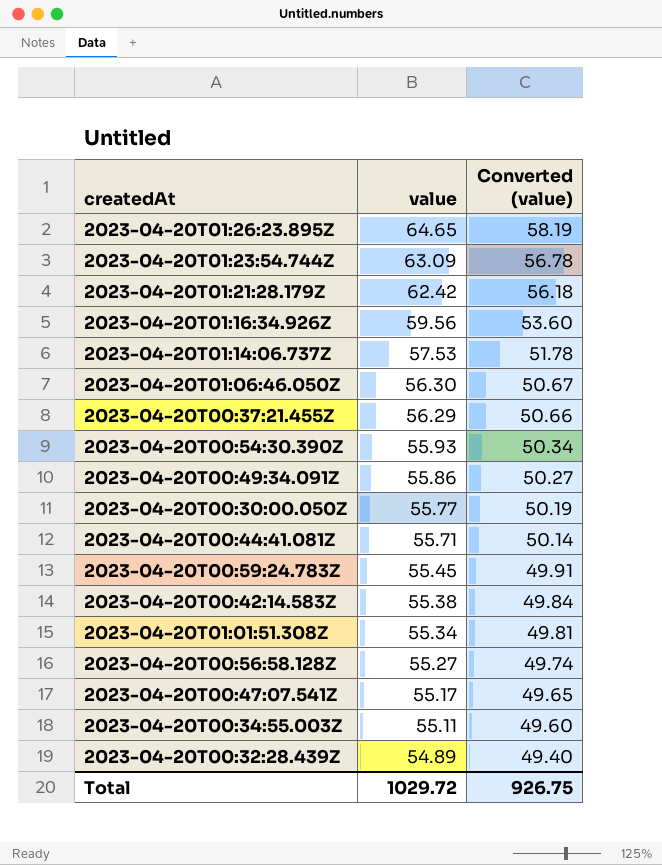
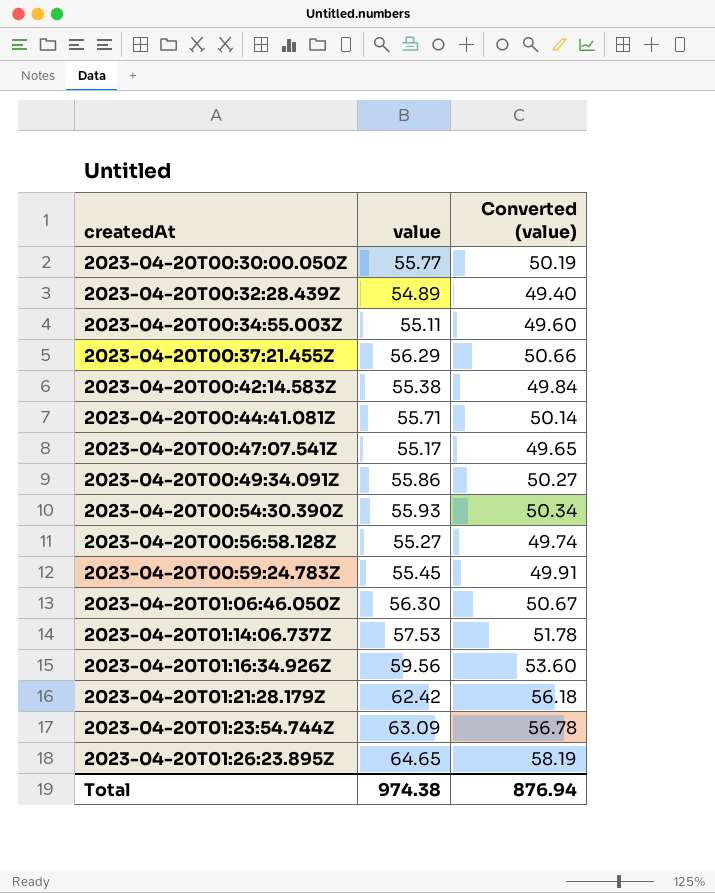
row order: value descending -> createdAt ascending
row 2023-04-20T01:01:51.308Z: 55.34 | 49.81 -> none
Total | value: 1029.72 -> 974.38
Total | Converted (value): 926.75 -> 876.94

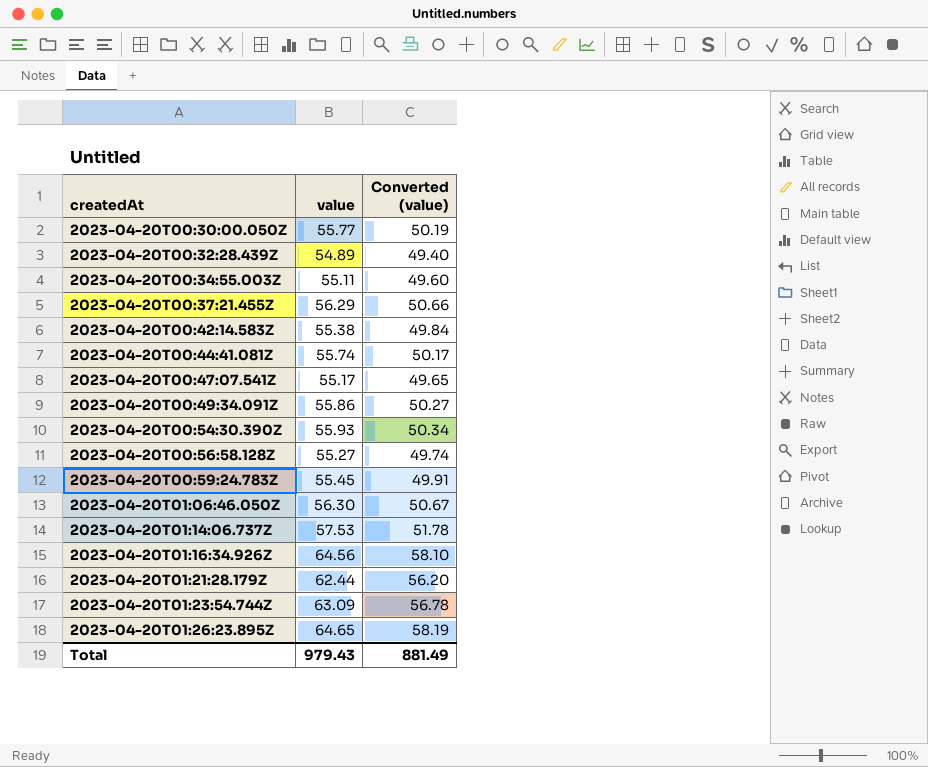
2023-04-20T00:44:41.081Z | value: 55.71 -> 55.74
2023-04-20T00:44:41.081Z | Converted (value): 50.14 -> 50.17
2023-04-20T01:16:34.926Z | value: 59.56 -> 64.56
2023-04-20T01:16:34.926Z | Converted (value): 53.60 -> 58.10
2023-04-20T01:21:28.179Z | value: 62.42 -> 62.44
2023-04-20T01:21:28.179Z | Converted (value): 56.18 -> 56.20
Total | value: 974.38 -> 979.43
Total | Converted (value): 876.94 -> 881.49

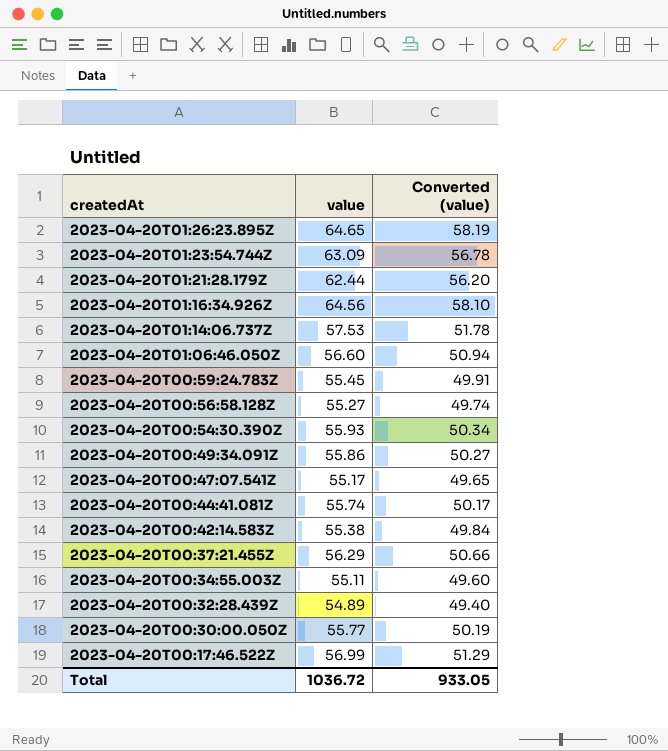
row order: createdAt ascending -> createdAt descending
2023-04-20T01:06:46.050Z | value: 56.30 -> 56.60
2023-04-20T01:06:46.050Z | Converted (value): 50.67 -> 50.94
row 2023-04-20T00:17:46.522Z: none -> 56.99 | 51.29
Total | value: 979.43 -> 1036.72
Total | Converted (value): 881.49 -> 933.05

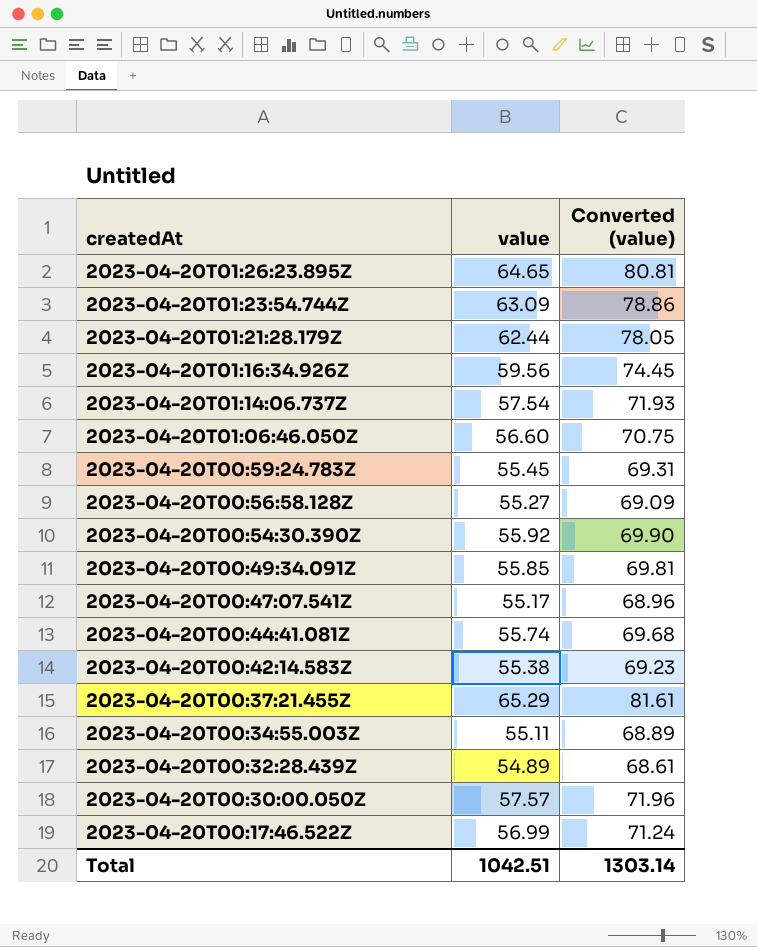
column Converted (value) | formula: [value] * 0.9 -> [value] * 1.25
2023-04-20T01:16:34.926Z | value: 64.56 -> 59.56
2023-04-20T01:14:06.737Z | value: 57.53 -> 57.54
2023-04-20T00:54:30.390Z | value: 55.93 -> 55.92
2023-04-20T00:49:34.091Z | value: 55.86 -> 55.85
2023-04-20T00:37:21.455Z | value: 56.29 -> 65.29
2023-04-20T00:30:00.050Z | value: 55.77 -> 57.57
Total | value: 1036.72 -> 1042.51
Total | Converted (value): 933.05 -> 1303.14

